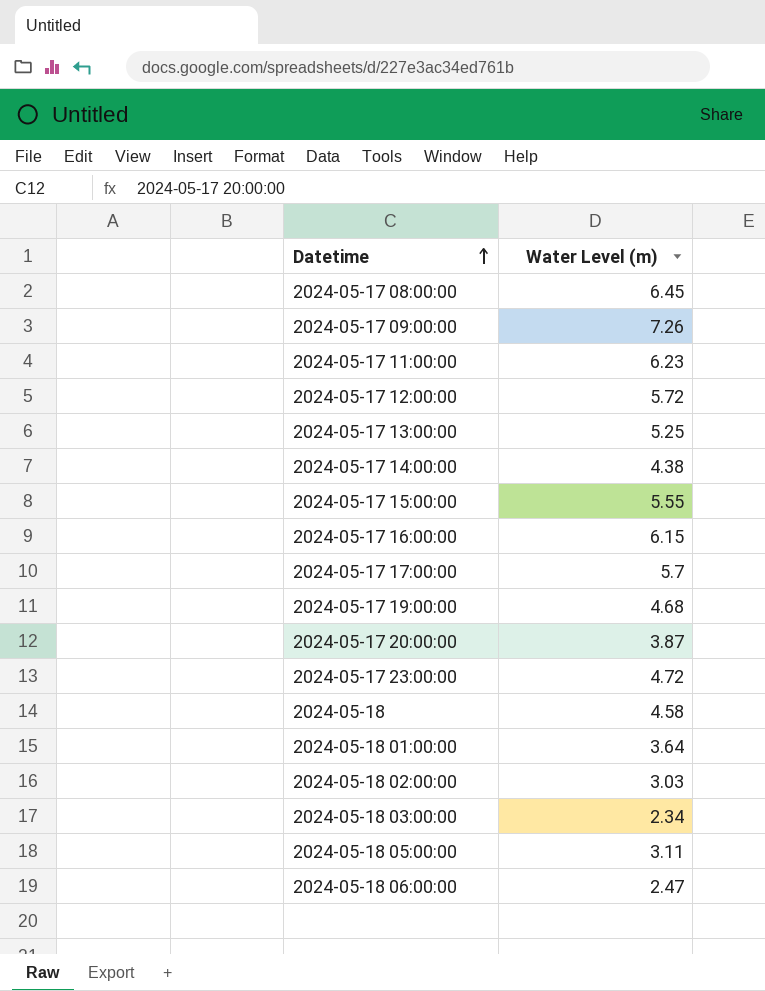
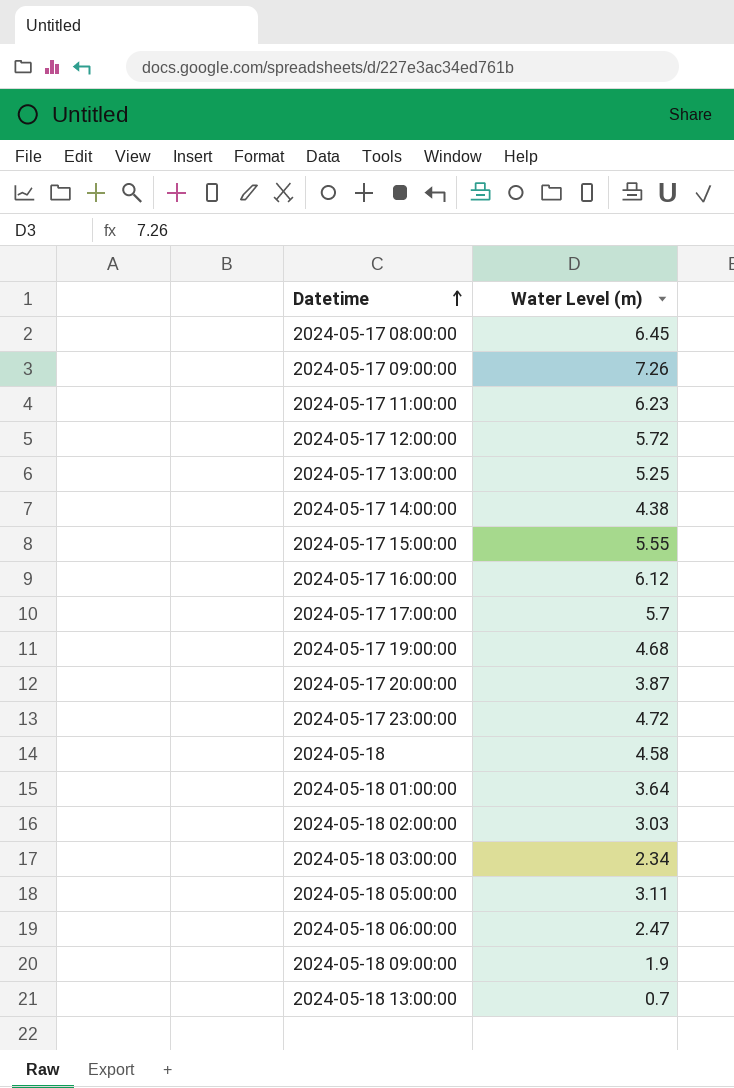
2024-05-17 16:00:00 | Water Level (m): 6.15 -> 6.12
row 2024-05-18 09:00:00: none -> 1.9
row 2024-05-18 13:00:00: none -> 0.7

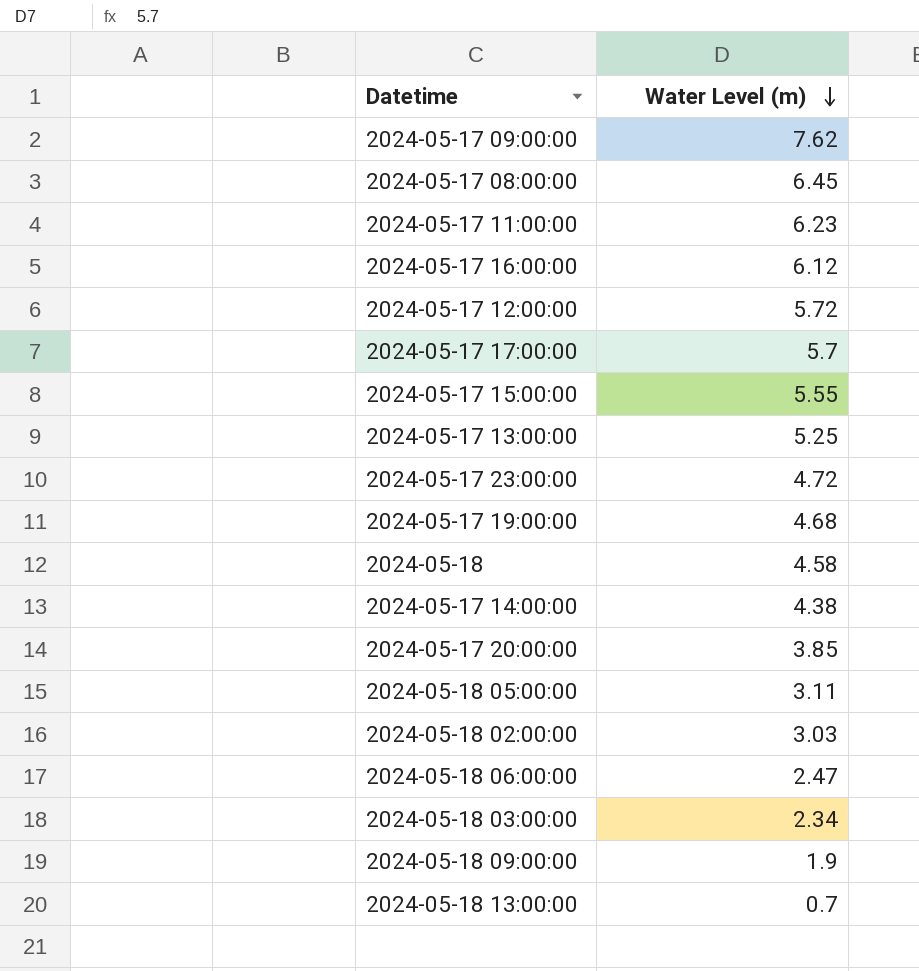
row order: Datetime ascending -> Water Level (m) descending
row 2024-05-18 01:00:00: 3.64 -> none
2024-05-17 09:00:00 | Water Level (m): 7.26 -> 7.62
2024-05-17 20:00:00 | Water Level (m): 3.87 -> 3.85

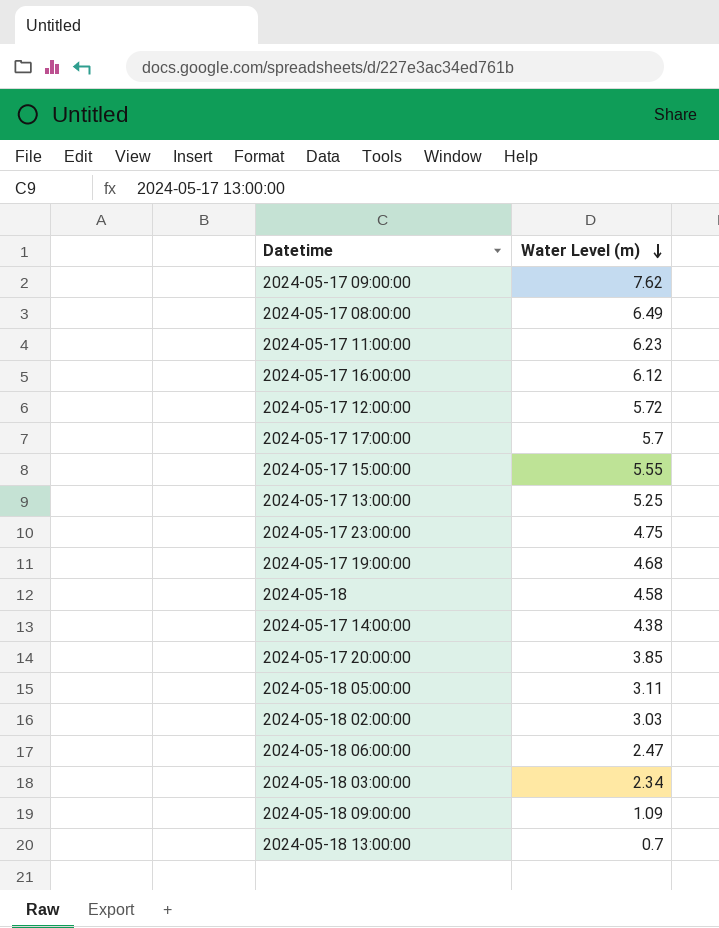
2024-05-17 08:00:00 | Water Level (m): 6.45 -> 6.49
2024-05-17 23:00:00 | Water Level (m): 4.72 -> 4.75
2024-05-18 09:00:00 | Water Level (m): 1.9 -> 1.09

